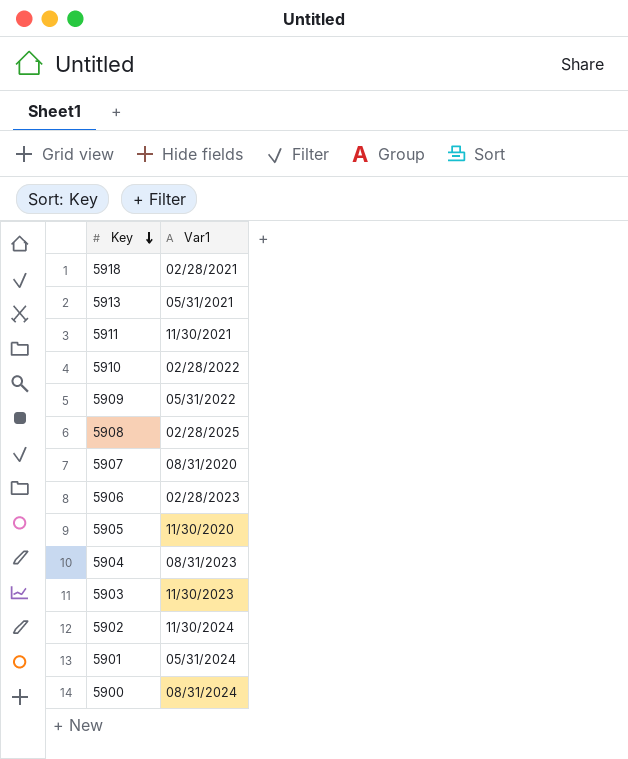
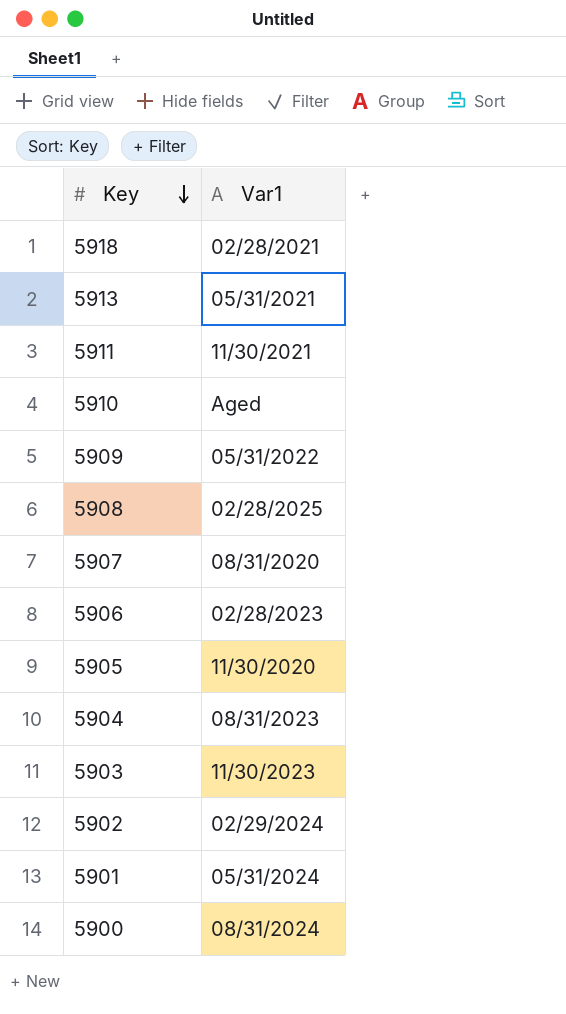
5910 | Var1: 02/28/2022 -> Aged
5902 | Var1: 11/30/2024 -> 02/29/2024

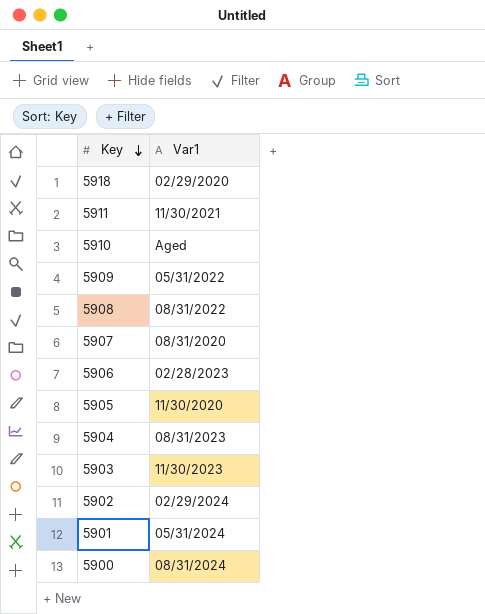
row 5913: 05/31/2021 -> none
5918 | Var1: 02/28/2021 -> 02/29/2020
5908 | Var1: 02/28/2025 -> 08/31/2022

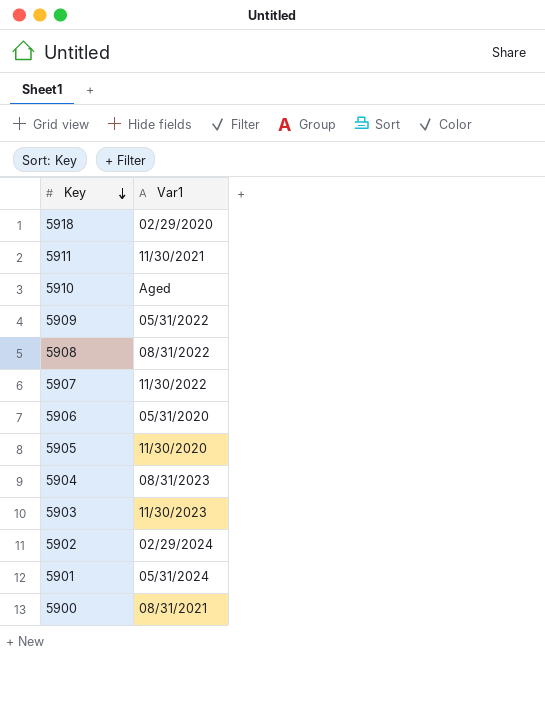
5907 | Var1: 08/31/2020 -> 11/30/2022
5906 | Var1: 02/28/2023 -> 05/31/2020
5900 | Var1: 08/31/2024 -> 08/31/2021

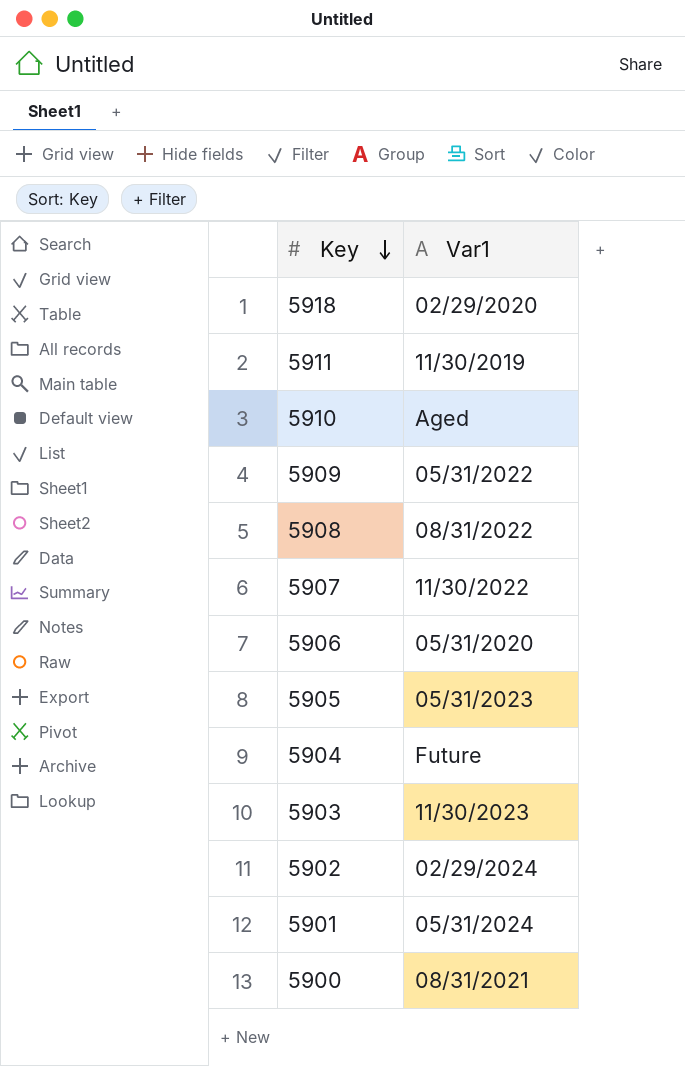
5911 | Var1: 11/30/2021 -> 11/30/2019
5905 | Var1: 11/30/2020 -> 05/31/2023
5904 | Var1: 08/31/2023 -> Future

